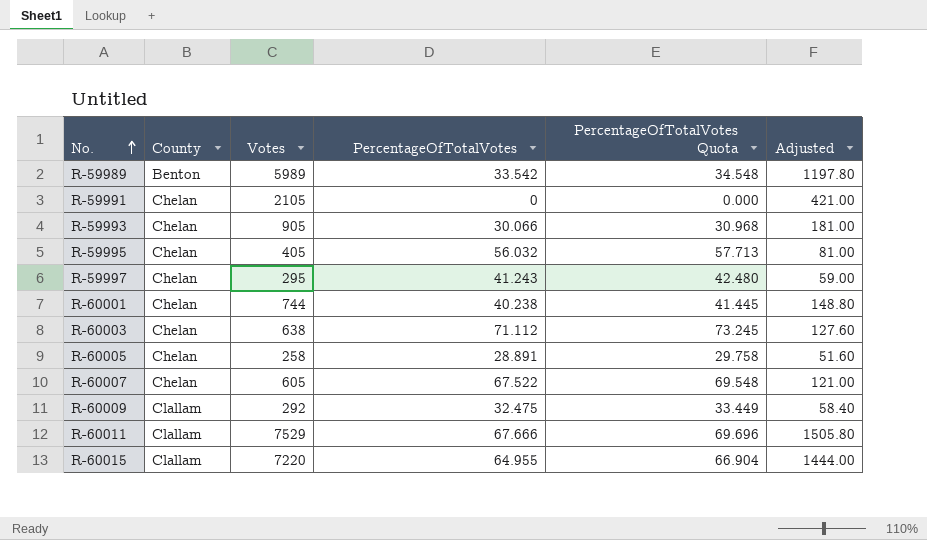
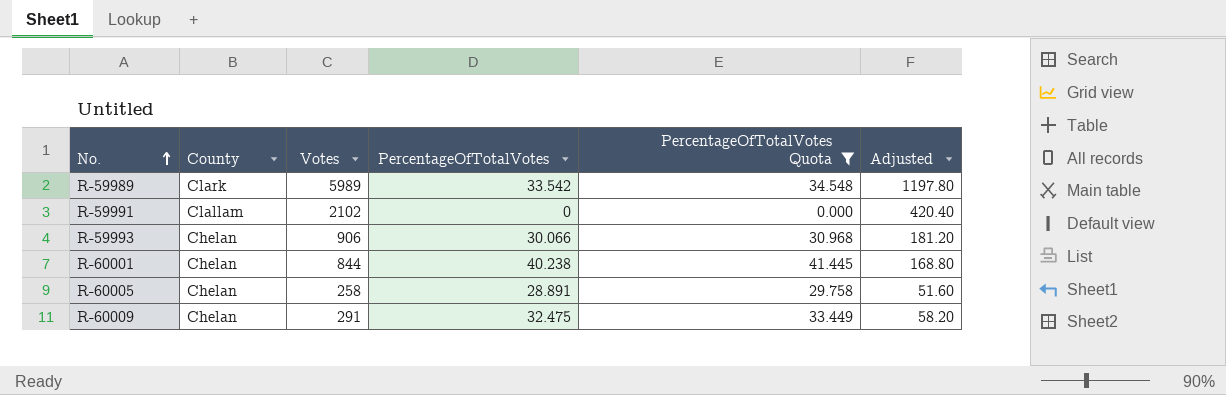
filter: none -> PercentageOfTotalVotes Quota <= 41.445
R-59989 | County: Benton -> Clark
R-59991 | County: Chelan -> Clallam
R-59991 | Votes: 2105 -> 2102
R-59991 | Adjusted: 421.00 -> 420.40
R-59993 | Votes: 905 -> 906
R-59993 | Adjusted: 181.00 -> 181.20
R-60001 | Votes: 744 -> 844
R-60001 | Adjusted: 148.80 -> 168.80
R-60009 | County: Clallam -> Chelan
R-60009 | Votes: 292 -> 291
R-60009 | Adjusted: 58.40 -> 58.20

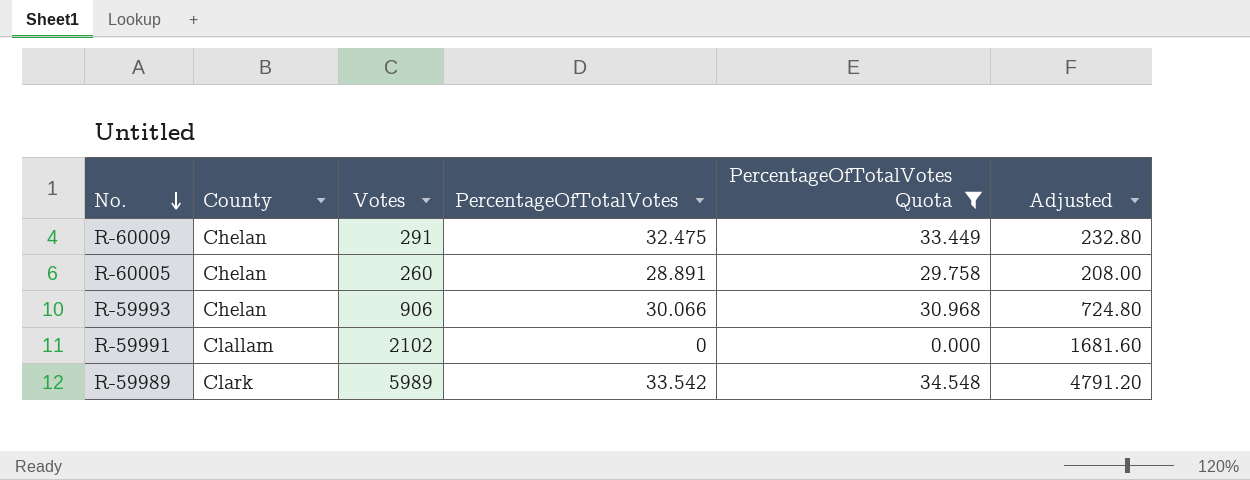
row order: No. ascending -> No. descending
column Adjusted | formula: [Votes] * 0.2 -> [Votes] * 0.8
row R-60001: Chelan | 844 | 40.238 | 41.445 | 168.80 -> none
R-60005 | Votes: 258 -> 260

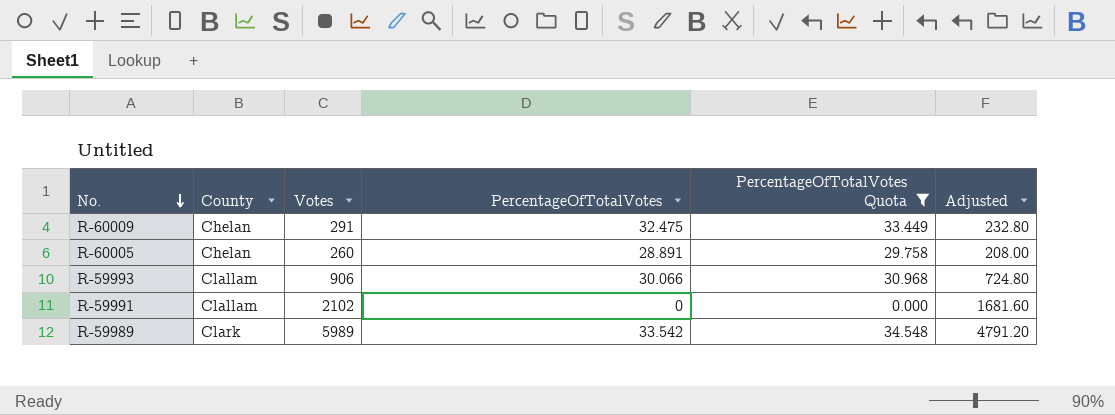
R-59993 | County: Chelan -> Clallam

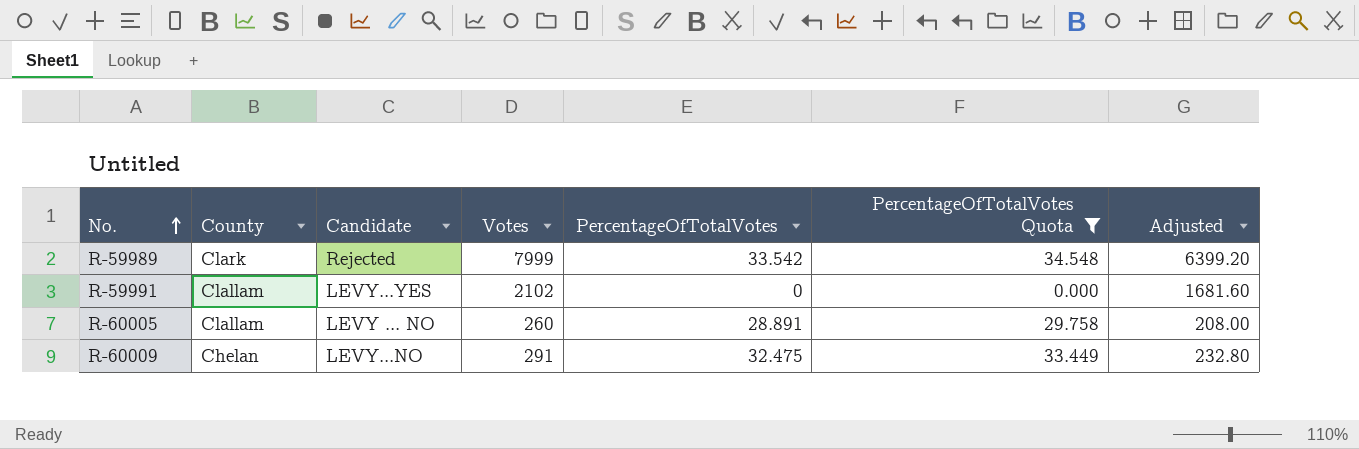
row order: No. descending -> No. ascending
column Candidate | position: none -> 3
row R-59993: Clallam | 906 | 30.066 | 30.968 | 724.80 -> none
R-59989 | Votes: 5989 -> 7999
R-59989 | Adjusted: 4791.20 -> 6399.20
R-60005 | County: Chelan -> Clallam

